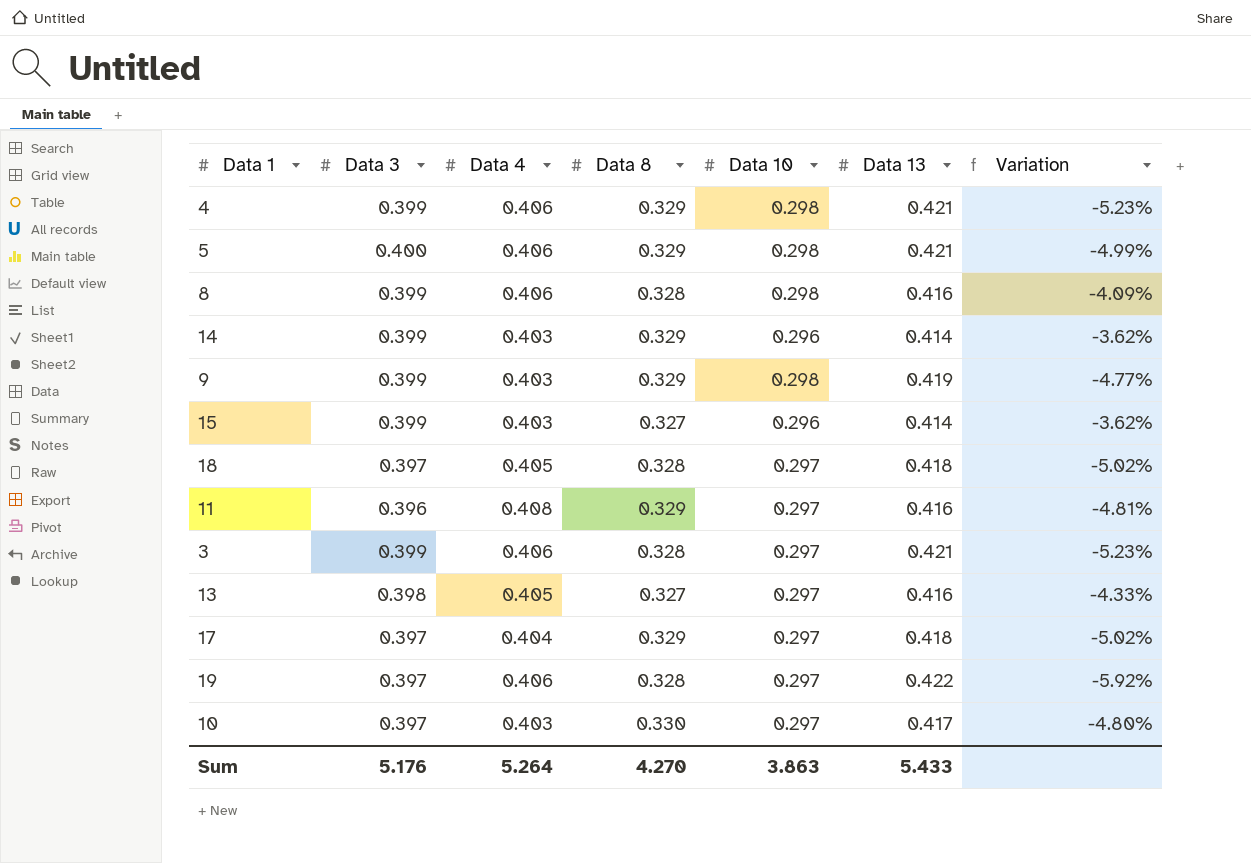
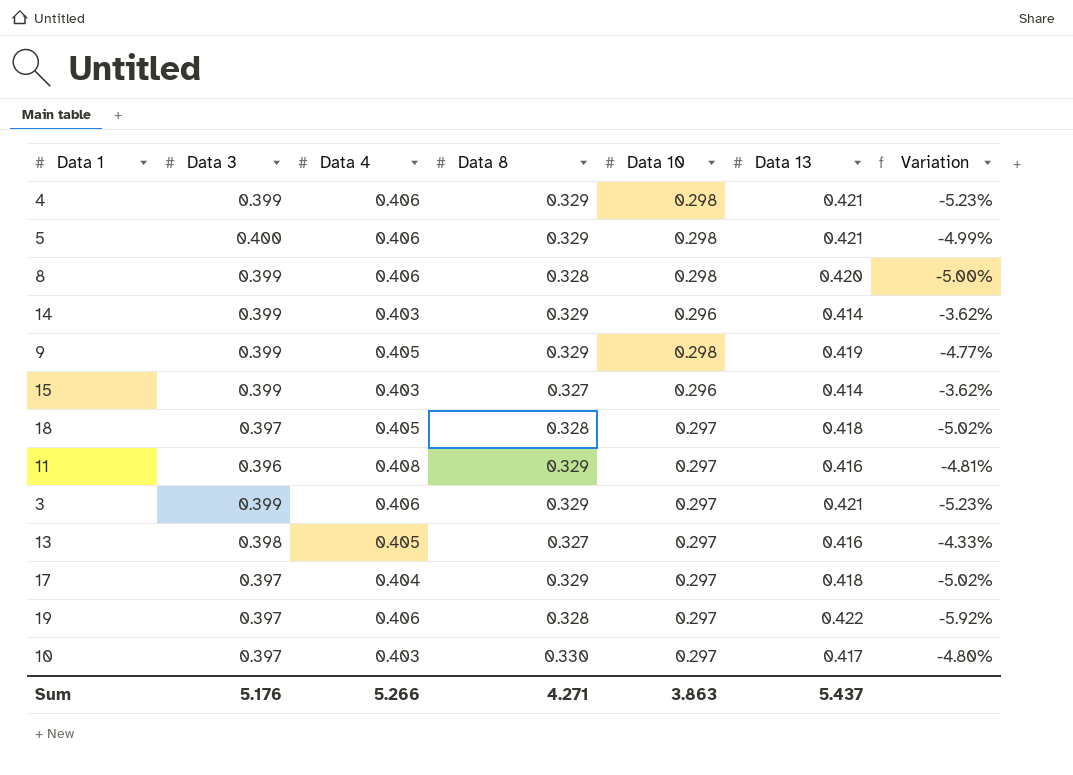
8 | Data 13: 0.416 -> 0.420
8 | Variation: -4.09% -> -5.00%
9 | Data 4: 0.403 -> 0.405
3 | Data 8: 0.328 -> 0.329
Sum | Data 4: 5.264 -> 5.266
Sum | Data 8: 4.270 -> 4.271
Sum | Data 13: 5.433 -> 5.437

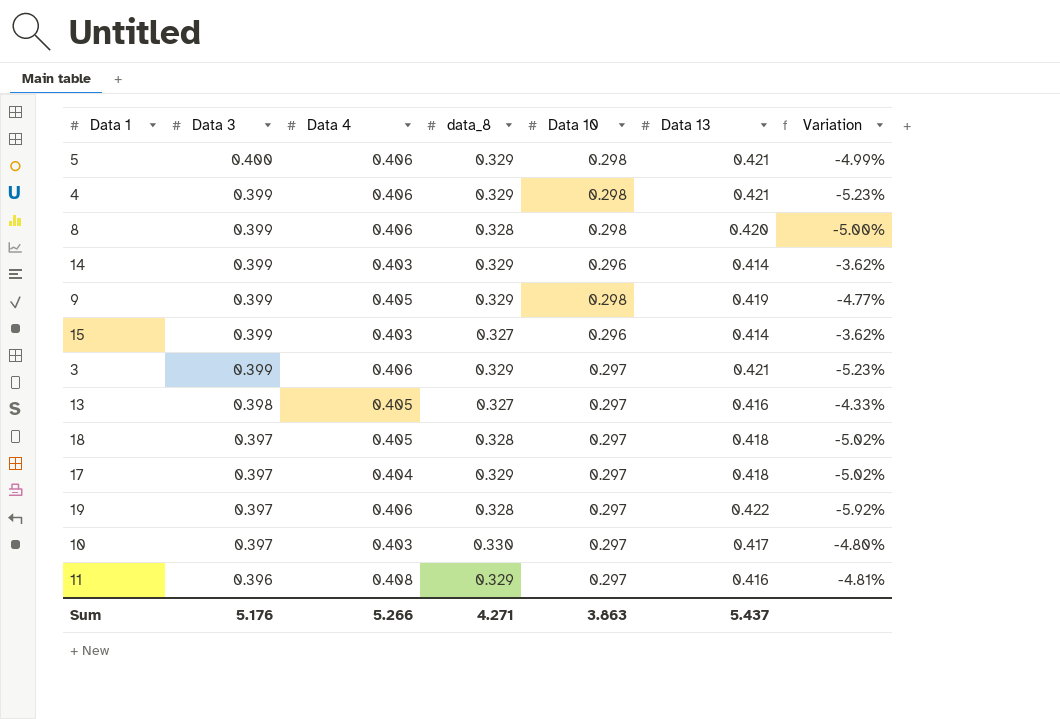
row order: none -> Data 3 descending
column name: Data 8 -> data_8

